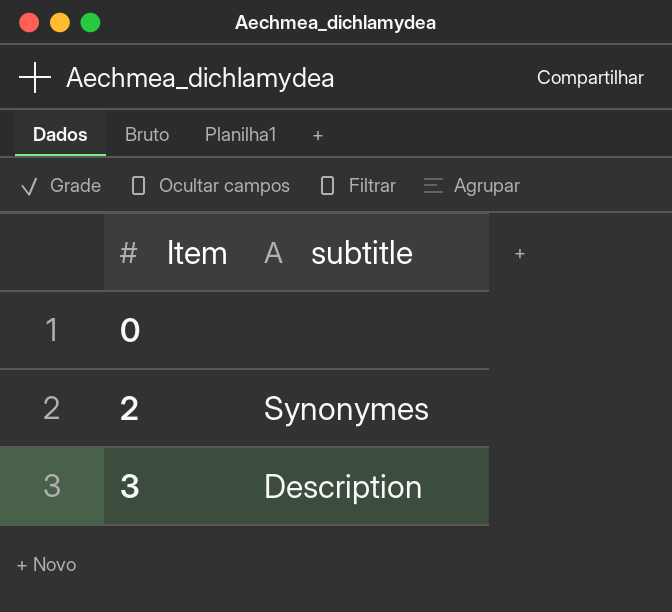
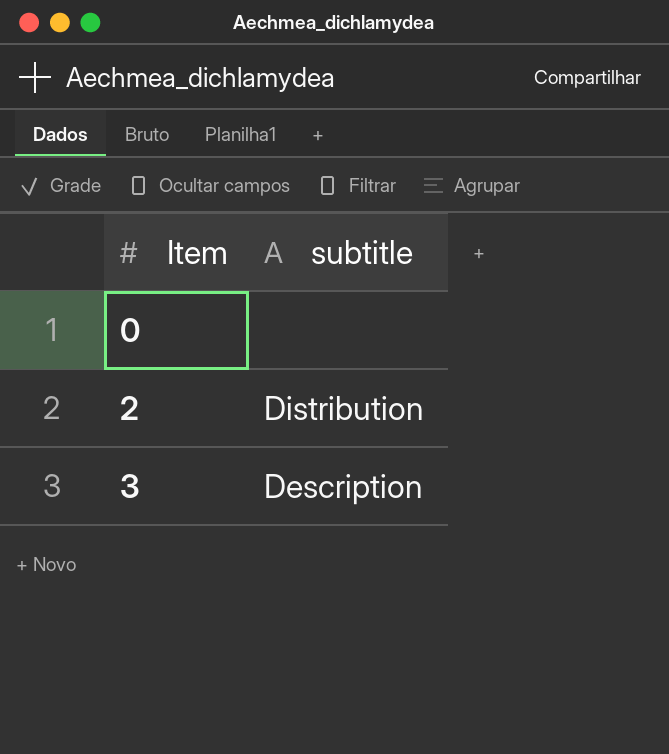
2 | subtitle: Synonymes -> Distribution

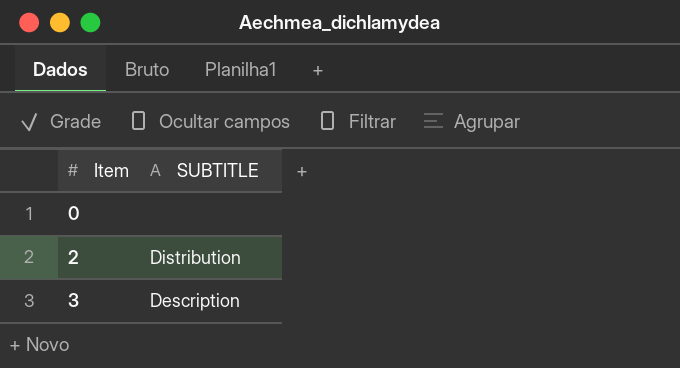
column name: subtitle -> SUBTITLE

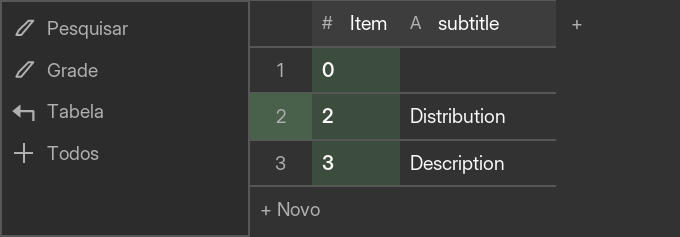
column name: SUBTITLE -> subtitle

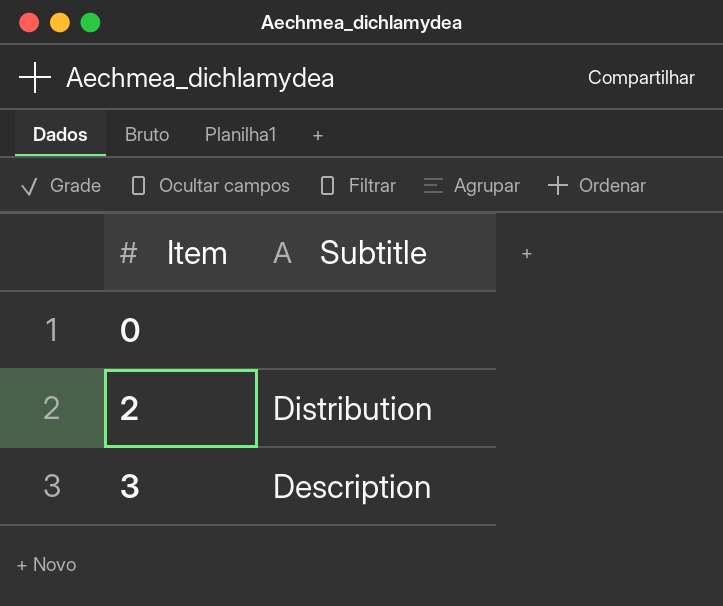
column name: subtitle -> Subtitle

